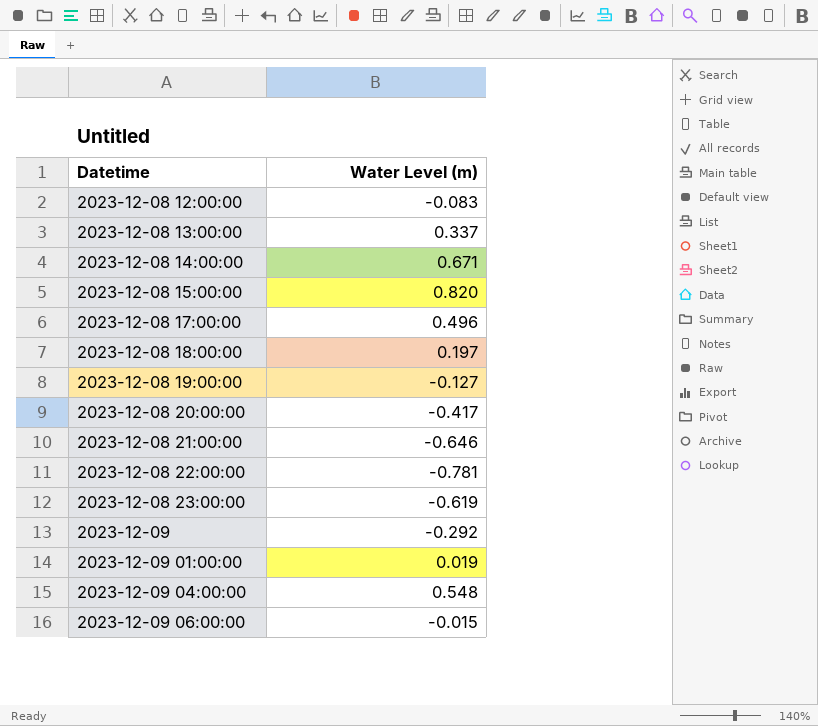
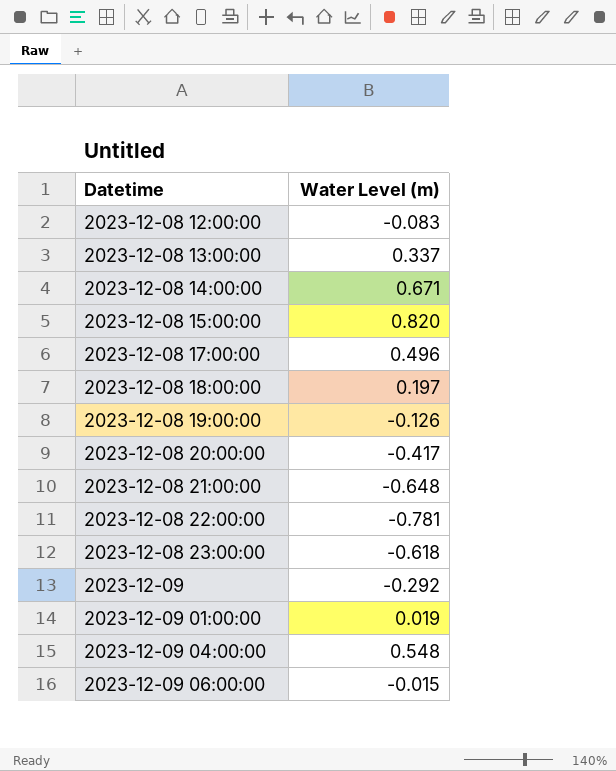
2023-12-08 19:00:00 | Water Level (m): -0.127 -> -0.126
2023-12-08 21:00:00 | Water Level (m): -0.646 -> -0.648
2023-12-08 23:00:00 | Water Level (m): -0.619 -> -0.618

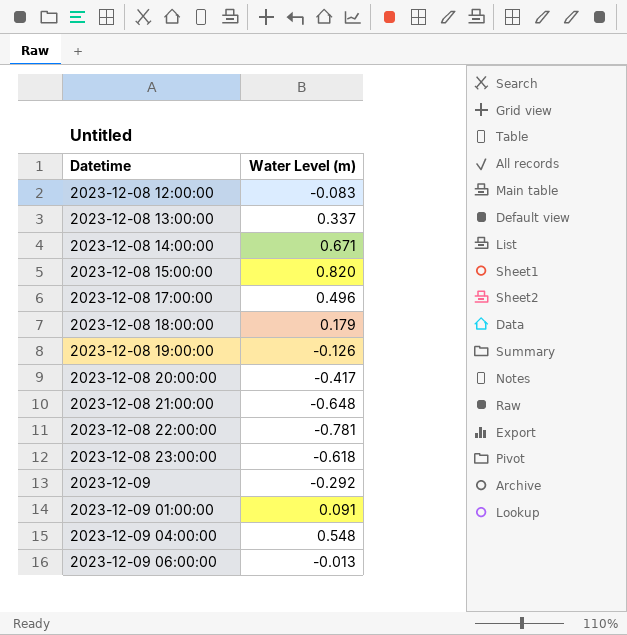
2023-12-08 18:00:00 | Water Level (m): 0.197 -> 0.179
2023-12-09 01:00:00 | Water Level (m): 0.019 -> 0.091
2023-12-09 06:00:00 | Water Level (m): -0.015 -> -0.013

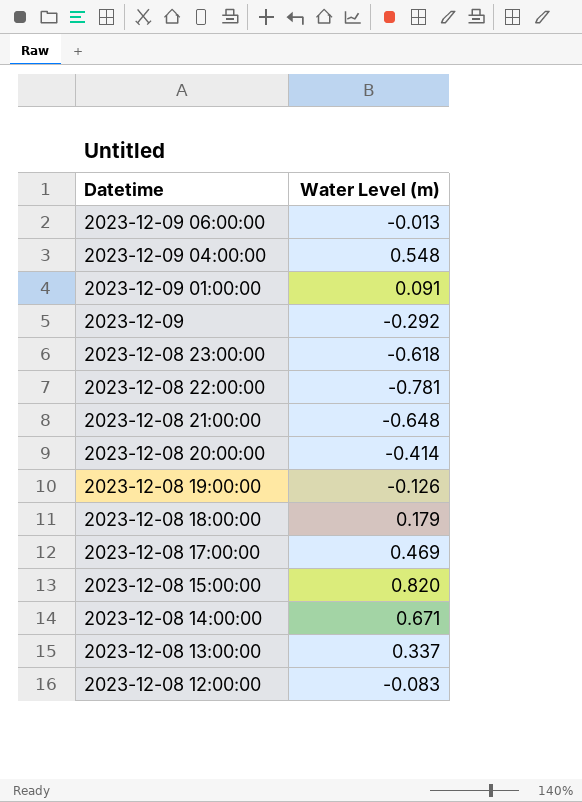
row order: Datetime ascending -> Datetime descending
2023-12-08 20:00:00 | Water Level (m): -0.417 -> -0.414
2023-12-08 17:00:00 | Water Level (m): 0.496 -> 0.469

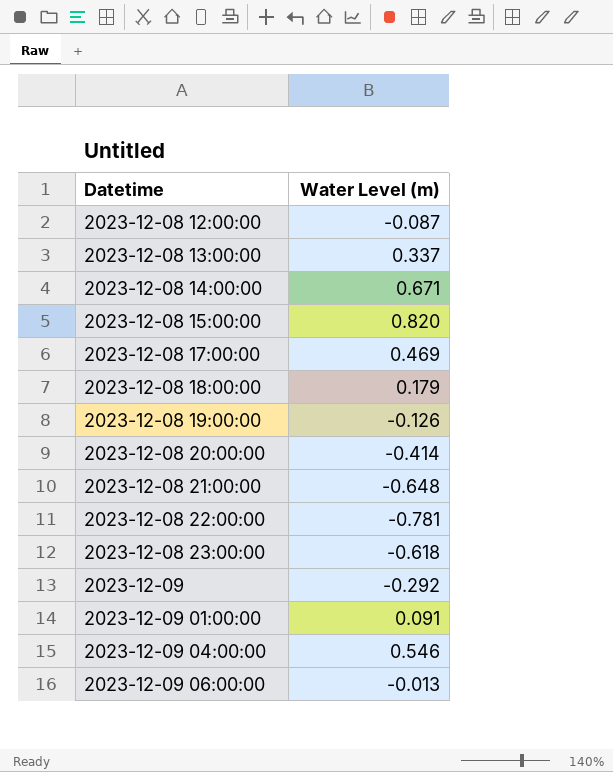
row order: Datetime descending -> Datetime ascending
2023-12-08 12:00:00 | Water Level (m): -0.083 -> -0.087
2023-12-09 04:00:00 | Water Level (m): 0.548 -> 0.546

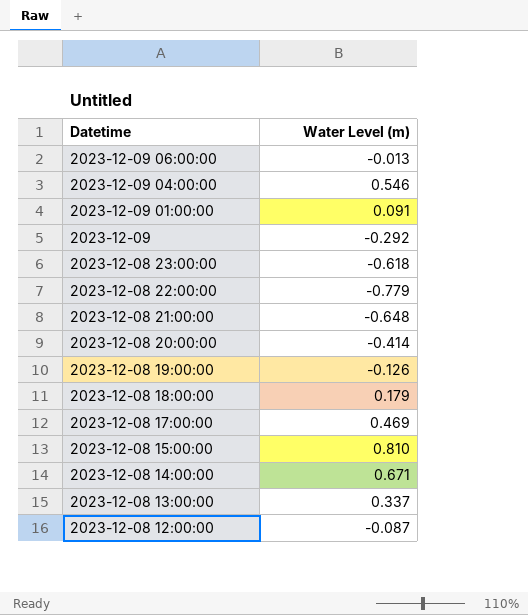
row order: Datetime ascending -> Datetime descending
2023-12-08 22:00:00 | Water Level (m): -0.781 -> -0.779
2023-12-08 15:00:00 | Water Level (m): 0.820 -> 0.810

